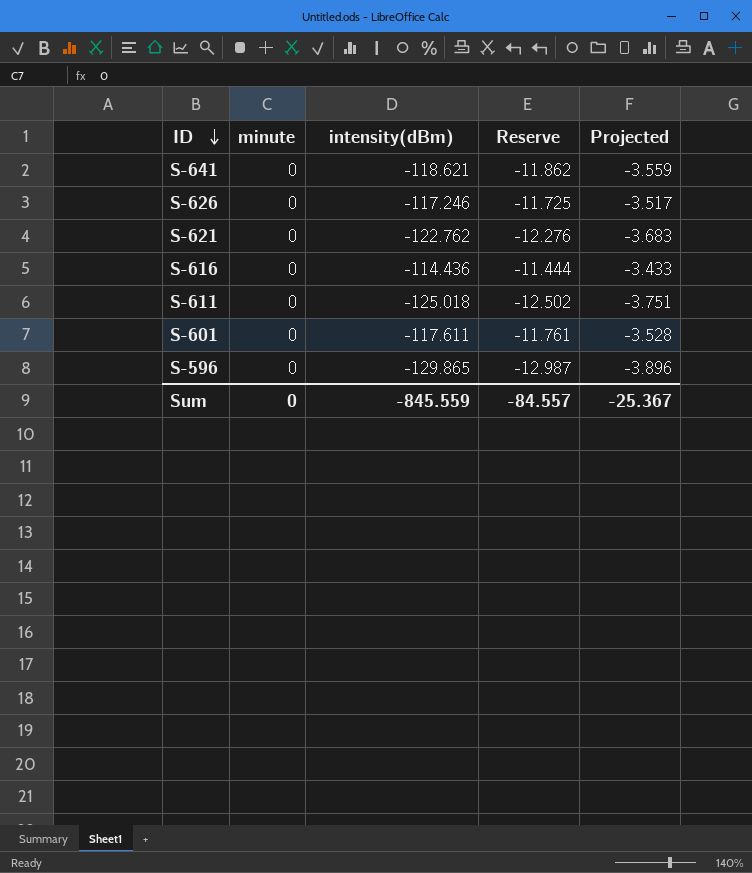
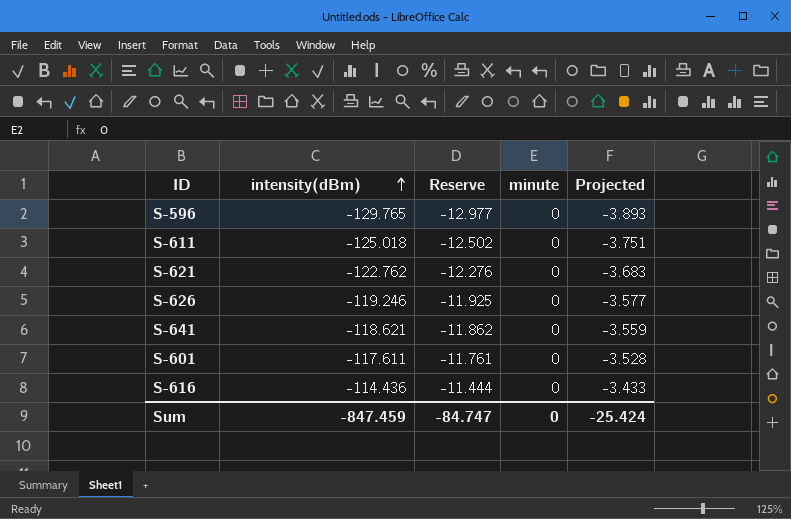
row order: ID descending -> intensity(dBm) ascending
column minute | position: 2 -> 4
S-596 | intensity(dBm): -129.865 -> -129.765
S-596 | Reserve: -12.987 -> -12.977
S-596 | Projected: -3.896 -> -3.893
S-626 | intensity(dBm): -117.246 -> -119.246
S-626 | Reserve: -11.725 -> -11.925
S-626 | Projected: -3.517 -> -3.577
Sum | intensity(dBm): -845.559 -> -847.459
Sum | Reserve: -84.557 -> -84.747
Sum | Projected: -25.367 -> -25.424

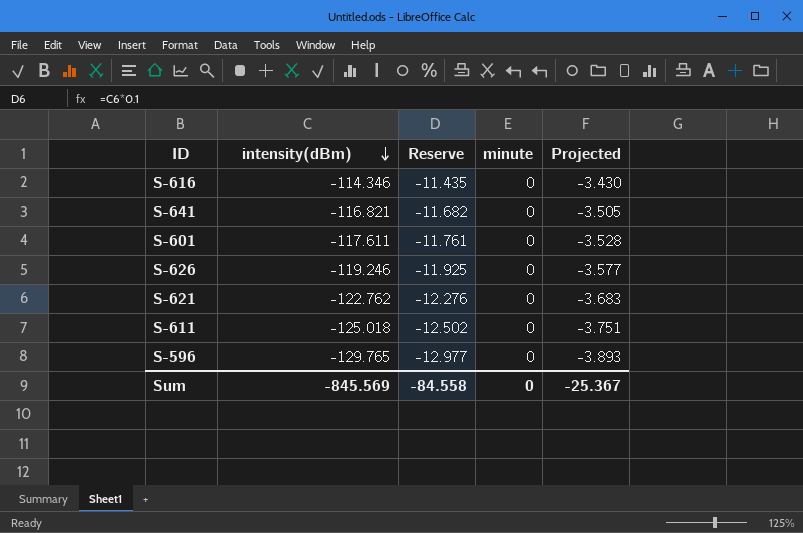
row order: intensity(dBm) ascending -> intensity(dBm) descending
S-616 | intensity(dBm): -114.436 -> -114.346
S-616 | Reserve: -11.444 -> -11.435
S-616 | Projected: -3.433 -> -3.430
S-641 | intensity(dBm): -118.621 -> -116.821
S-641 | Reserve: -11.862 -> -11.682
S-641 | Projected: -3.559 -> -3.505
Sum | intensity(dBm): -847.459 -> -845.569
Sum | Reserve: -84.747 -> -84.558
Sum | Projected: -25.424 -> -25.367

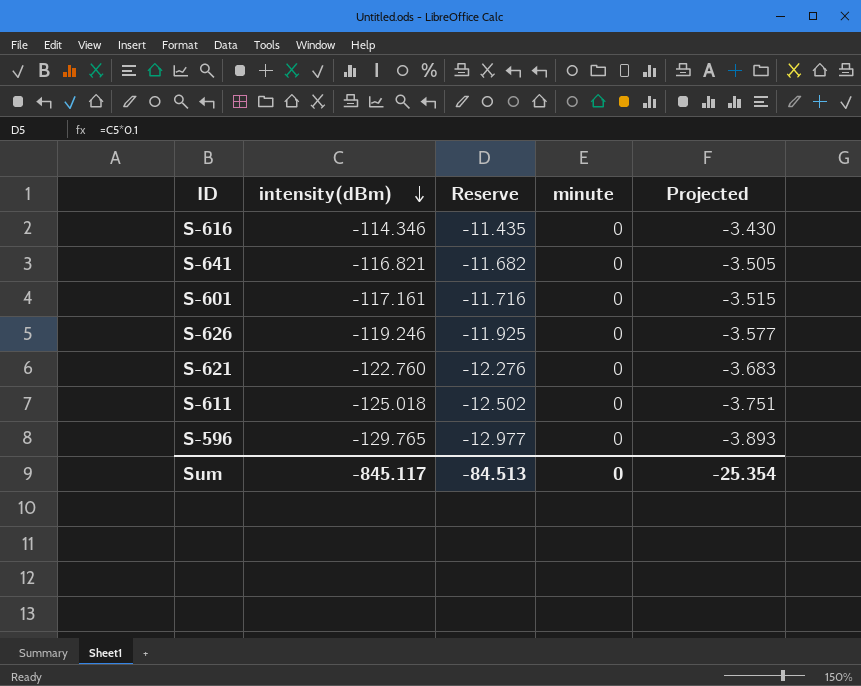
S-601 | intensity(dBm): -117.611 -> -117.161
S-601 | Reserve: -11.761 -> -11.716
S-601 | Projected: -3.528 -> -3.515
S-621 | intensity(dBm): -122.762 -> -122.760
Sum | intensity(dBm): -845.569 -> -845.117
Sum | Reserve: -84.558 -> -84.513
Sum | Projected: -25.367 -> -25.354

